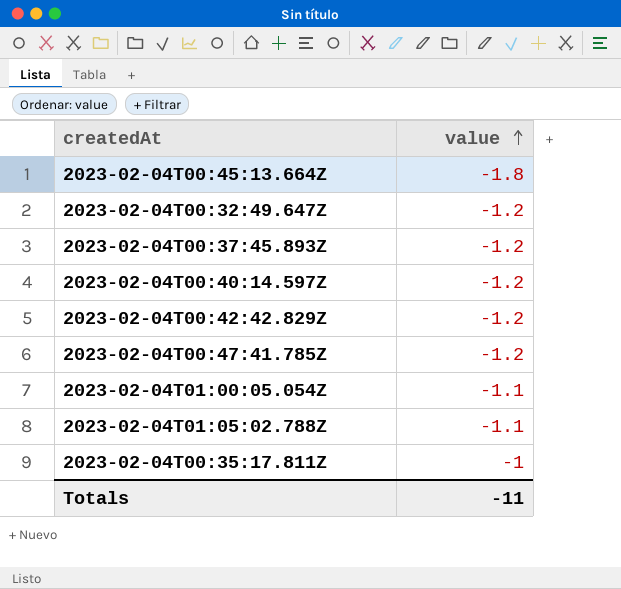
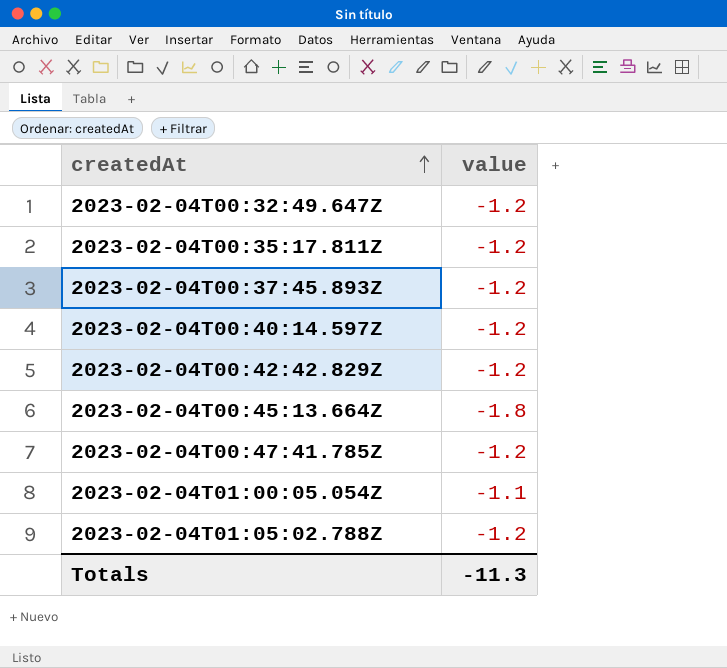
row order: value ascending -> createdAt ascending
2023-02-04T00:35:17.811Z | value: -1 -> -1.2
2023-02-04T01:05:02.788Z | value: -1.1 -> -1.2
Totals | value: -11 -> -11.3

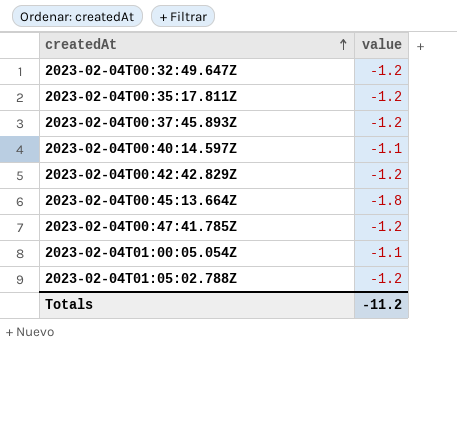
2023-02-04T00:40:14.597Z | value: -1.2 -> -1.1
Totals | value: -11.3 -> -11.2

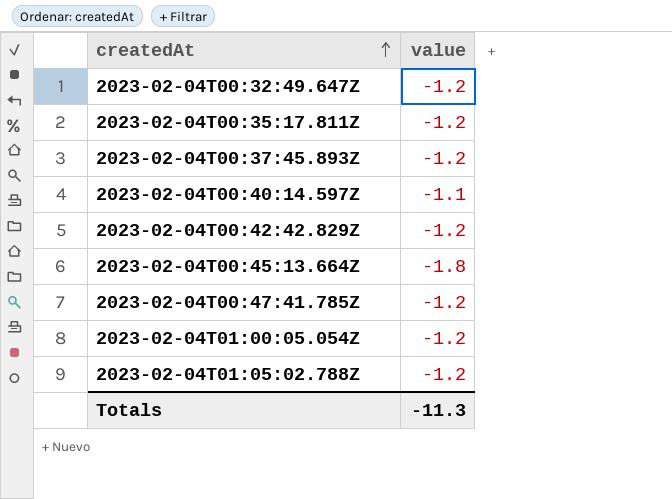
2023-02-04T01:00:05.054Z | value: -1.1 -> -1.2
Totals | value: -11.2 -> -11.3

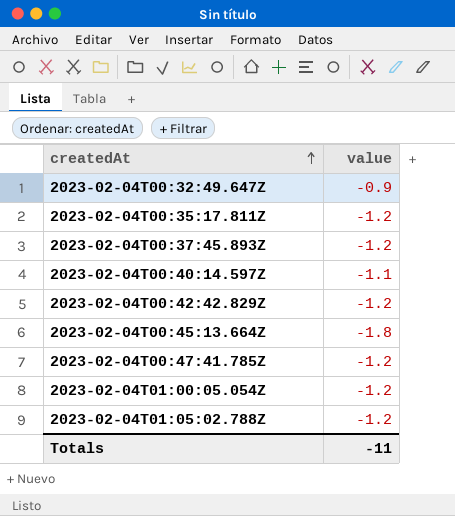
2023-02-04T00:32:49.647Z | value: -1.2 -> -0.9
Totals | value: -11.3 -> -11

